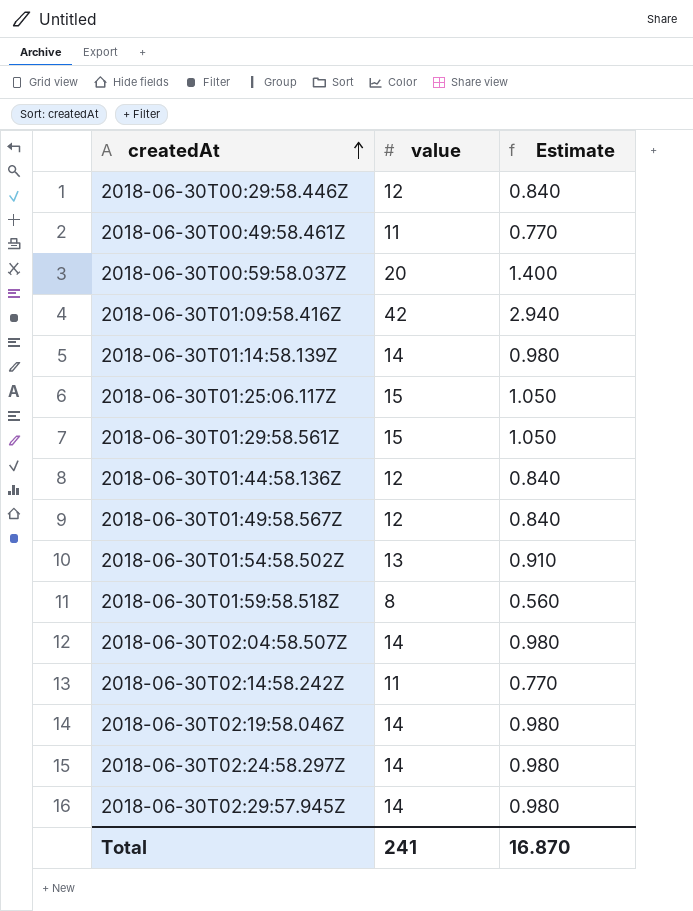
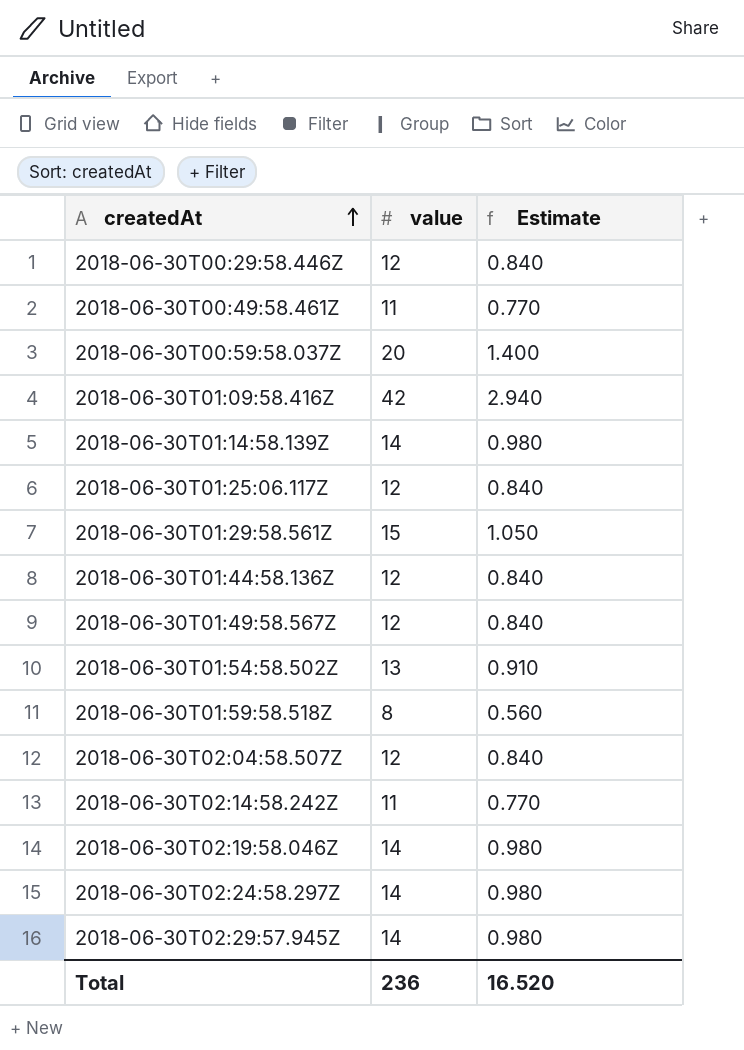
2018-06-30T01:25:06.117Z | value: 15 -> 12
2018-06-30T01:25:06.117Z | Estimate: 1.050 -> 0.840
2018-06-30T02:04:58.507Z | value: 14 -> 12
2018-06-30T02:04:58.507Z | Estimate: 0.980 -> 0.840
Total | value: 241 -> 236
Total | Estimate: 16.870 -> 16.520

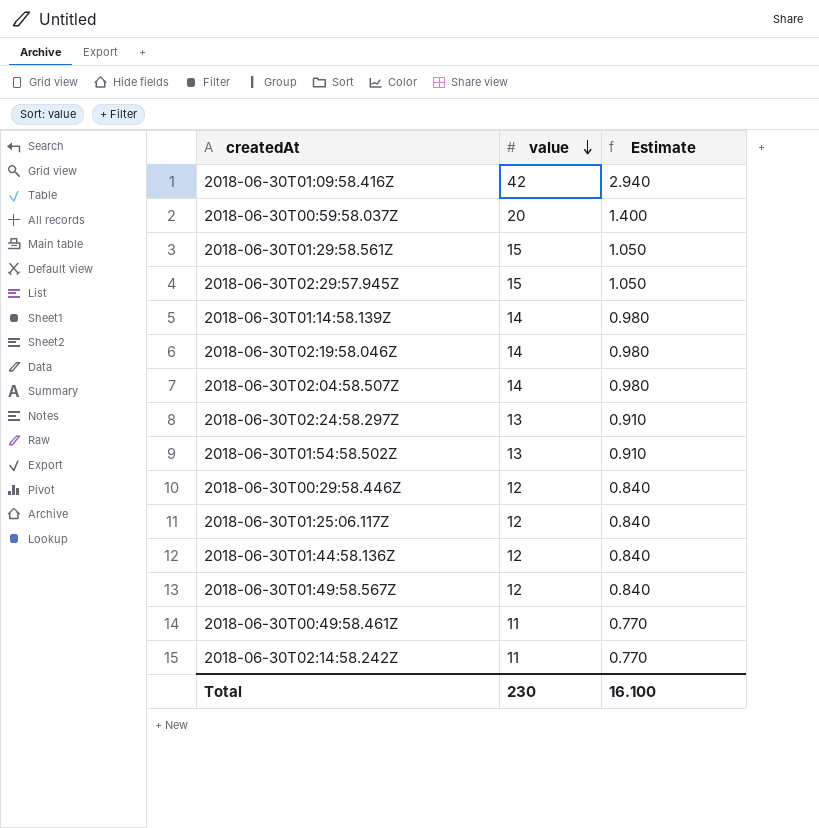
row order: createdAt ascending -> value descending
row 2018-06-30T01:59:58.518Z: 8 | 0.560 -> none
2018-06-30T02:29:57.945Z | value: 14 -> 15
2018-06-30T02:29:57.945Z | Estimate: 0.980 -> 1.050
2018-06-30T02:04:58.507Z | value: 12 -> 14
2018-06-30T02:04:58.507Z | Estimate: 0.840 -> 0.980
2018-06-30T02:24:58.297Z | value: 14 -> 13
2018-06-30T02:24:58.297Z | Estimate: 0.980 -> 0.910
Total | value: 236 -> 230
Total | Estimate: 16.520 -> 16.100

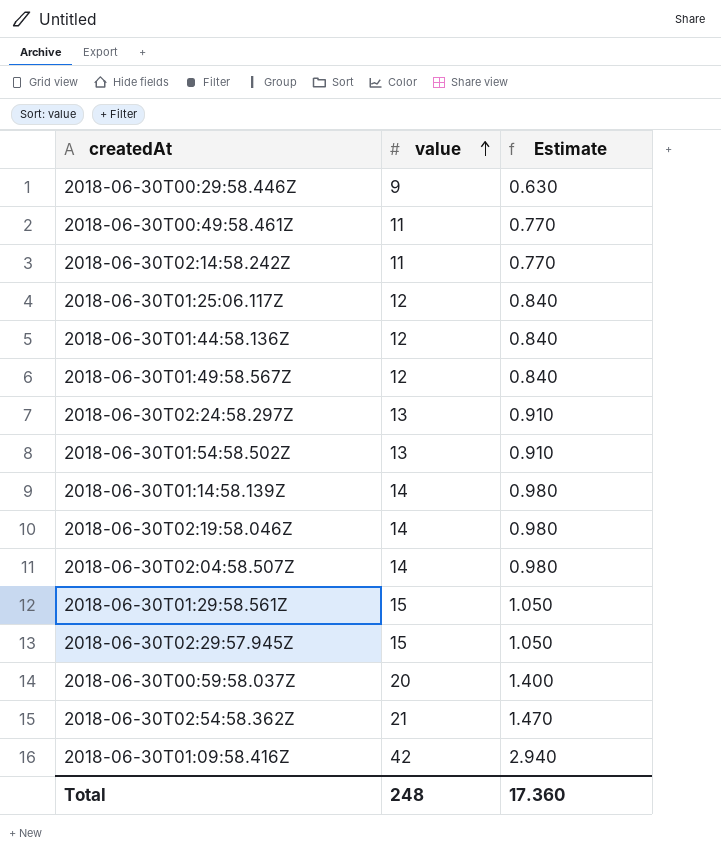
row order: value descending -> value ascending
2018-06-30T00:29:58.446Z | value: 12 -> 9
2018-06-30T00:29:58.446Z | Estimate: 0.840 -> 0.630
row 2018-06-30T02:54:58.362Z: none -> 21 | 1.470
Total | value: 230 -> 248
Total | Estimate: 16.100 -> 17.360

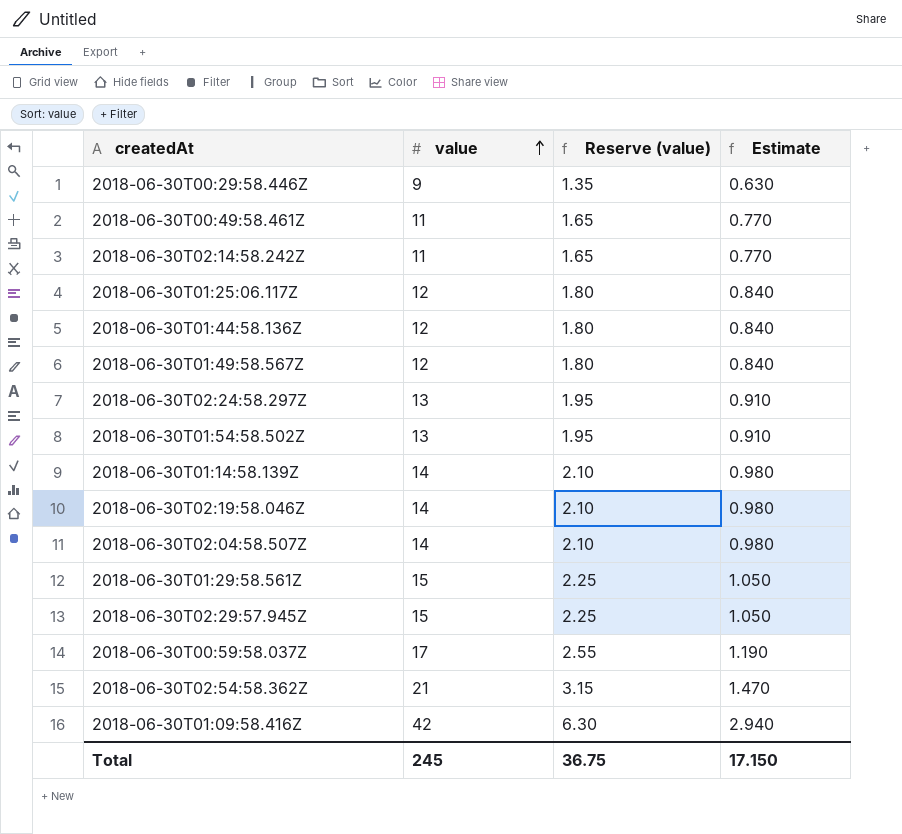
column Reserve (value) | formula: none -> [value] * 0.15
2018-06-30T00:59:58.037Z | value: 20 -> 17
2018-06-30T00:59:58.037Z | Estimate: 1.400 -> 1.190
Total | value: 248 -> 245
Total | Estimate: 17.360 -> 17.150

